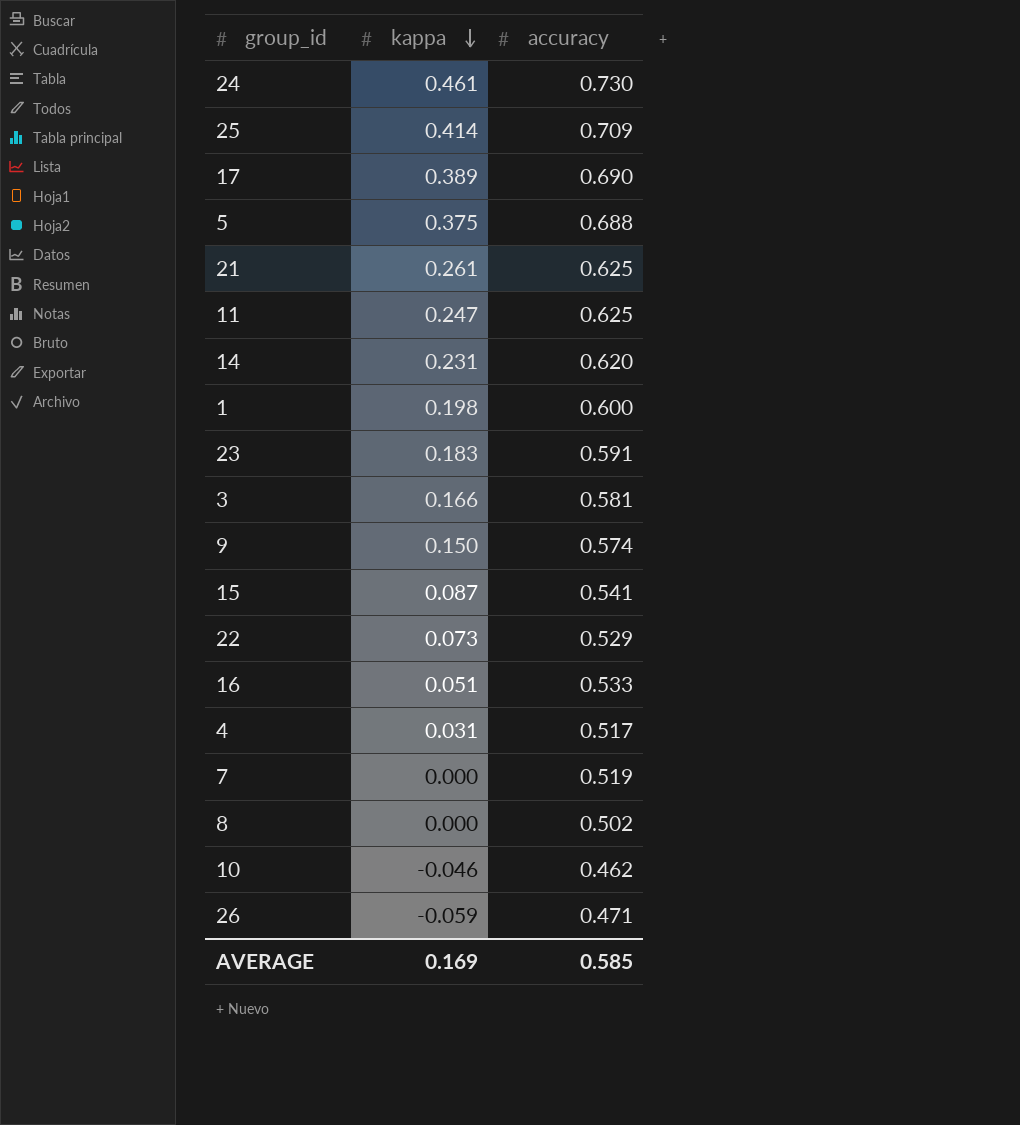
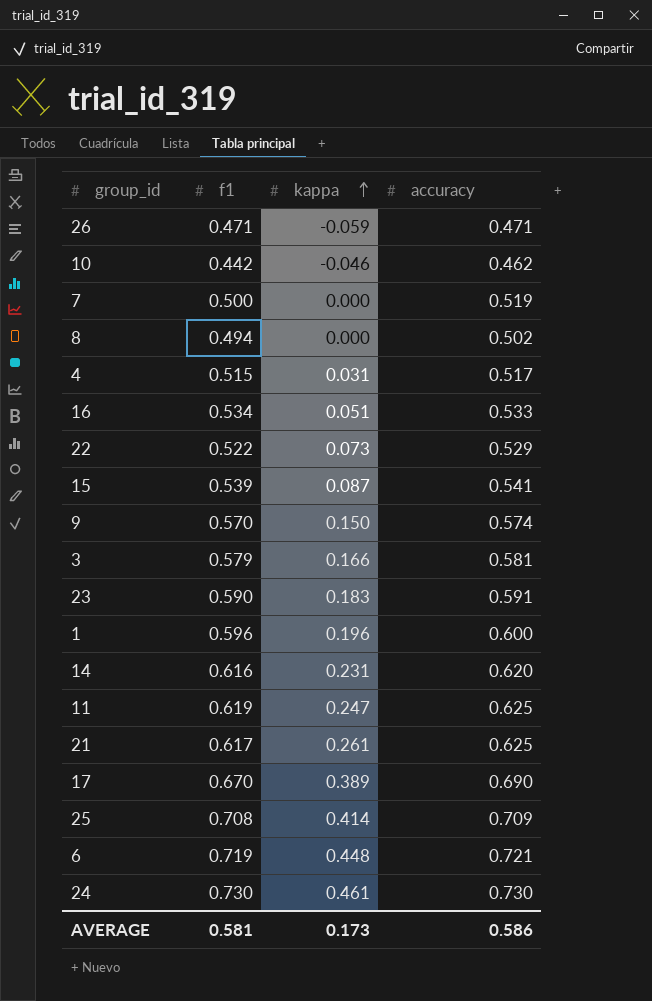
row order: kappa descending -> kappa ascending
column f1 | position: none -> 2
row 5: 0.375 | 0.688 -> none
1 | kappa: 0.198 -> 0.196
row 6: none -> 0.719 | 0.448 | 0.721
AVERAGE | kappa: 0.169 -> 0.173
AVERAGE | accuracy: 0.585 -> 0.586

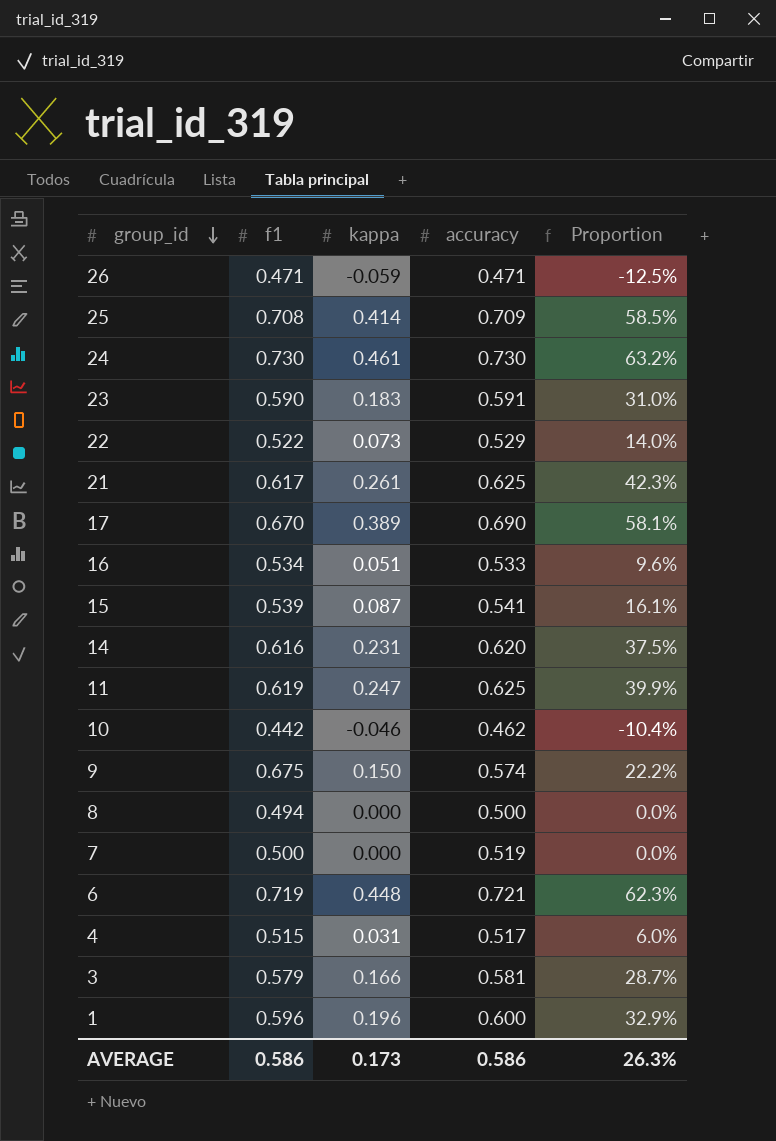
row order: kappa ascending -> group_id descending
column Proportion | formula: none -> [kappa] / [f1]
9 | f1: 0.570 -> 0.675
8 | accuracy: 0.502 -> 0.500
AVERAGE | f1: 0.581 -> 0.586

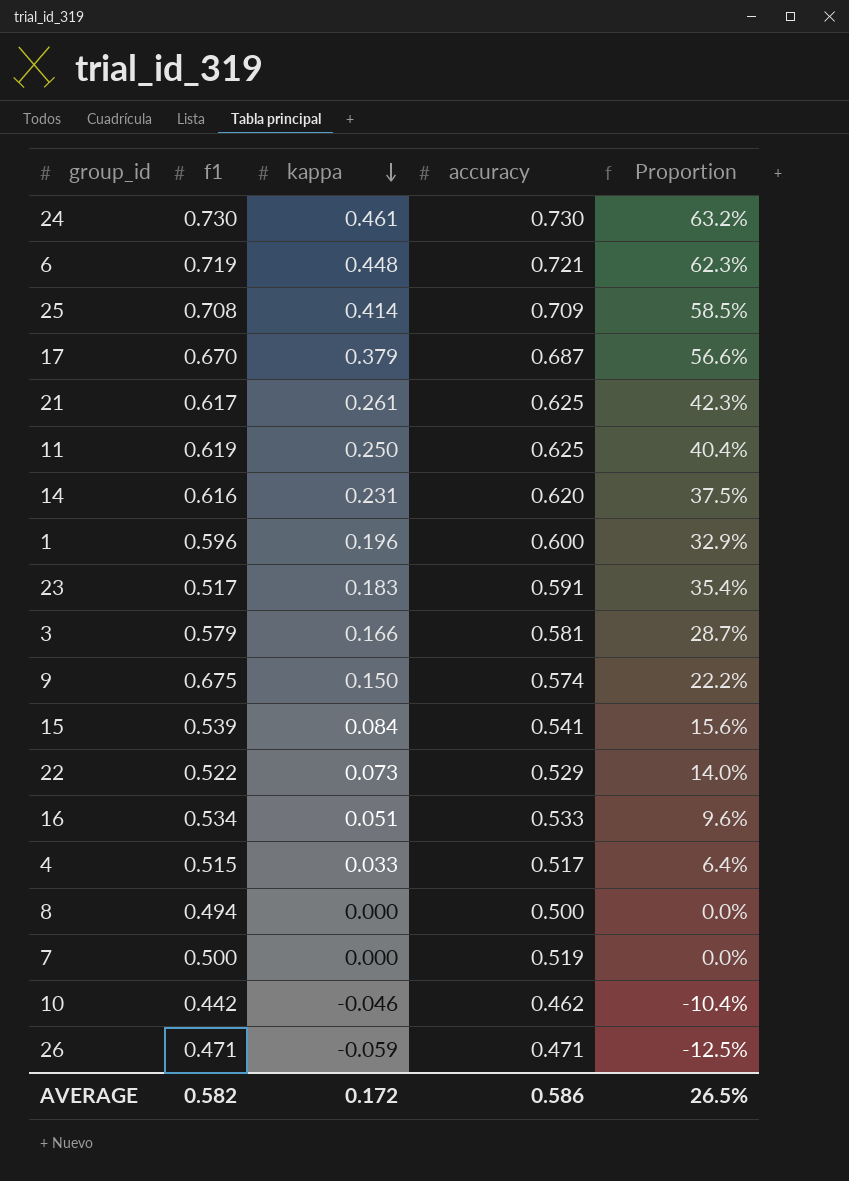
row order: group_id descending -> kappa descending
17 | kappa: 0.389 -> 0.379
17 | accuracy: 0.690 -> 0.687
17 | Proportion: 58.1% -> 56.6%
11 | kappa: 0.247 -> 0.250
11 | Proportion: 39.9% -> 40.4%
23 | f1: 0.590 -> 0.517
23 | Proportion: 31.0% -> 35.4%
15 | kappa: 0.087 -> 0.084
15 | Proportion: 16.1% -> 15.6%
4 | kappa: 0.031 -> 0.033
4 | Proportion: 6.0% -> 6.4%
AVERAGE | f1: 0.586 -> 0.582
AVERAGE | kappa: 0.173 -> 0.172
AVERAGE | Proportion: 26.3% -> 26.5%

